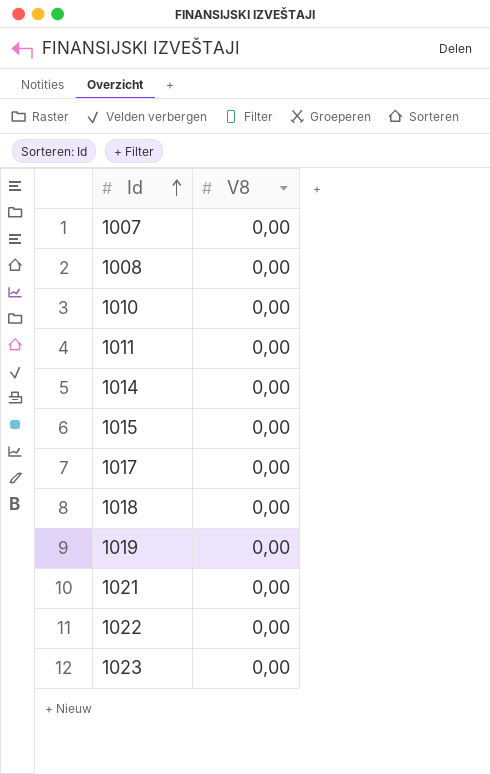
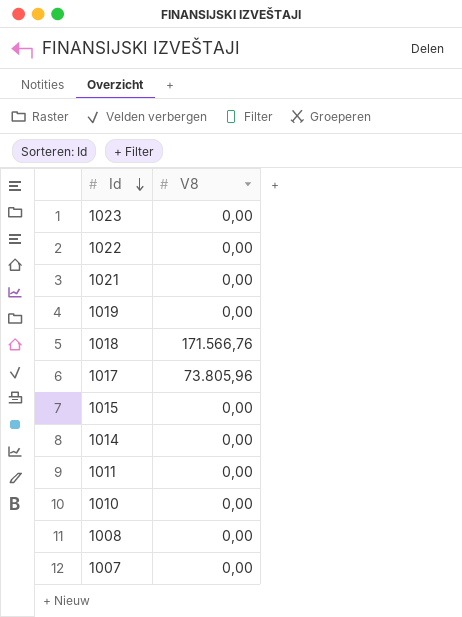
row order: Id ascending -> Id descending
1018 | V8: 0,00 -> 171.566,76
1017 | V8: 0,00 -> 73.805,96

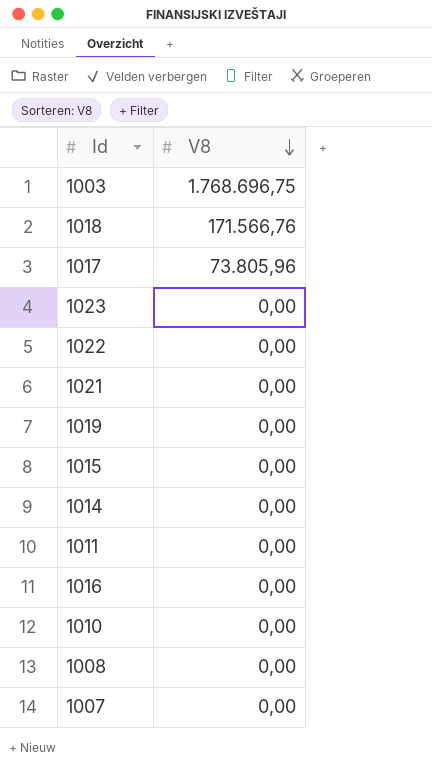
row order: Id descending -> V8 descending
row 1003: none -> 1.768.696,75
row 1016: none -> 0,00

